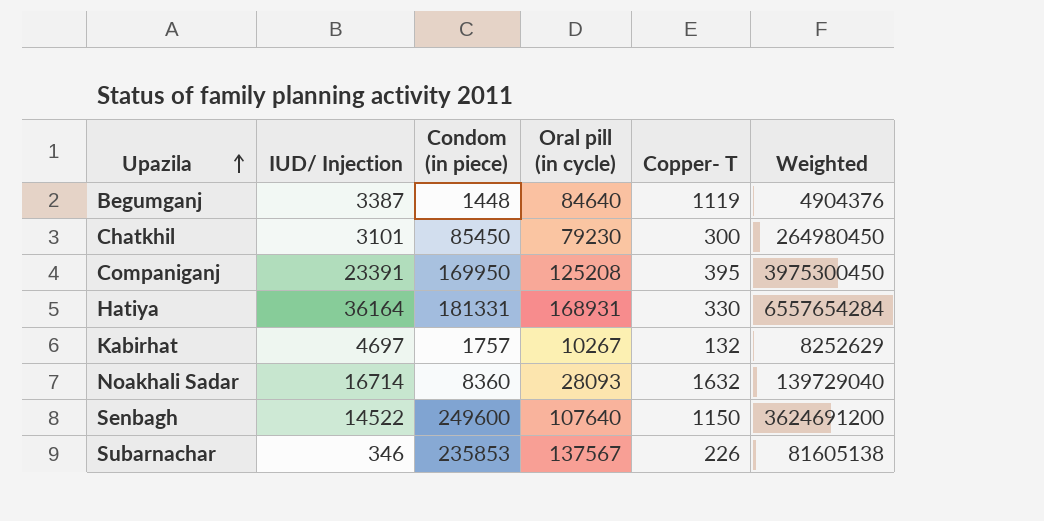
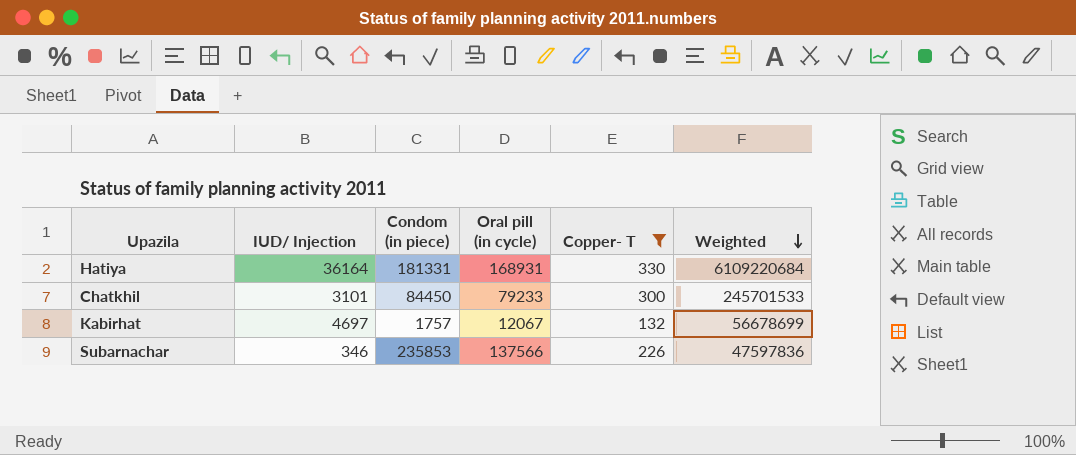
filter: none -> Copper- T <= 330
row order: Upazila ascending -> Weighted descending
column Weighted | formula: [IUD/ Injection] * [Condom (in piece)] -> [IUD/ Injection] * [Oral pill (in cycle)]
Chatkhil | Condom (in piece): 85450 -> 84450
Chatkhil | Oral pill (in cycle): 79230 -> 79233
Kabirhat | Oral pill (in cycle): 10267 -> 12067
Subarnachar | Oral pill (in cycle): 137567 -> 137566

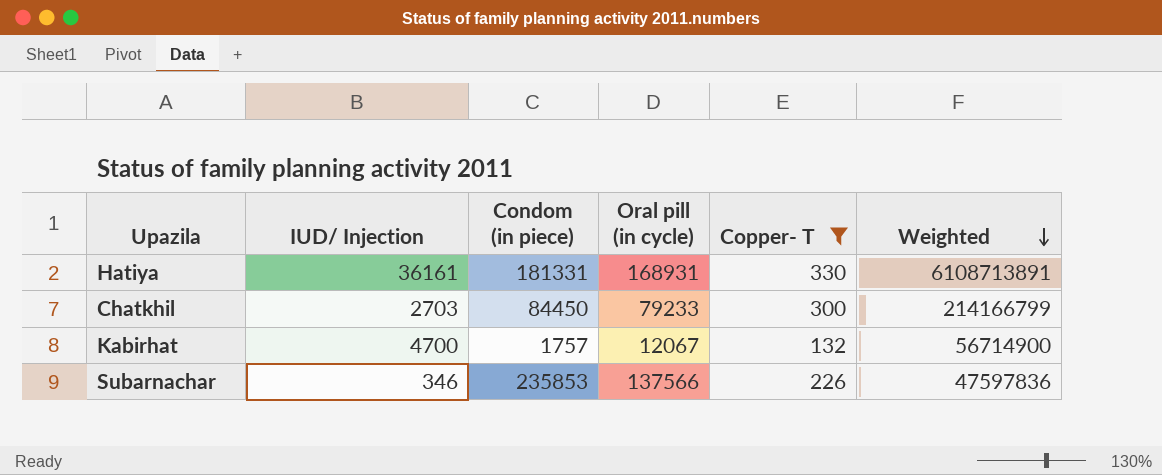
Hatiya | IUD/ Injection: 36164 -> 36161
Hatiya | Weighted: 6109220684 -> 6108713891
Chatkhil | IUD/ Injection: 3101 -> 2703
Chatkhil | Weighted: 245701533 -> 214166799
Kabirhat | IUD/ Injection: 4697 -> 4700
Kabirhat | Weighted: 56678699 -> 56714900

